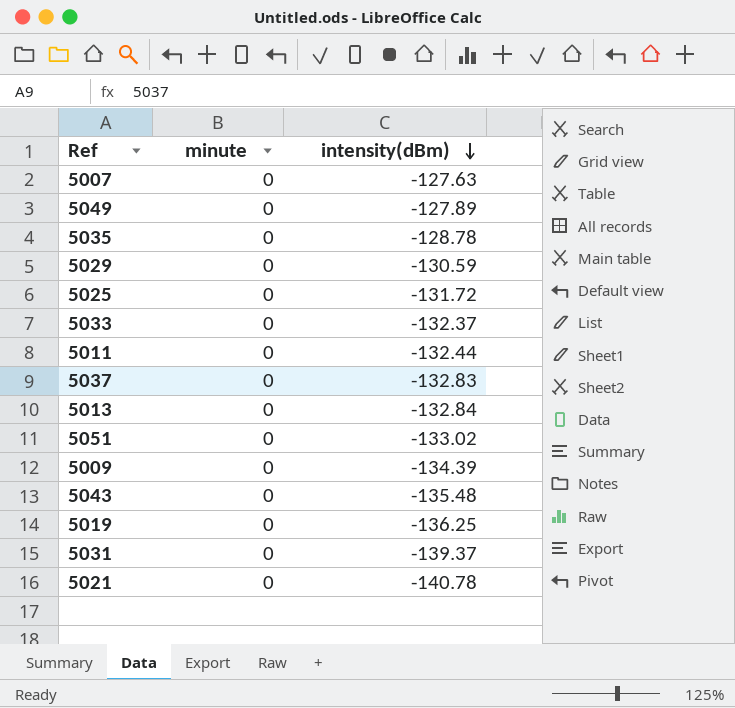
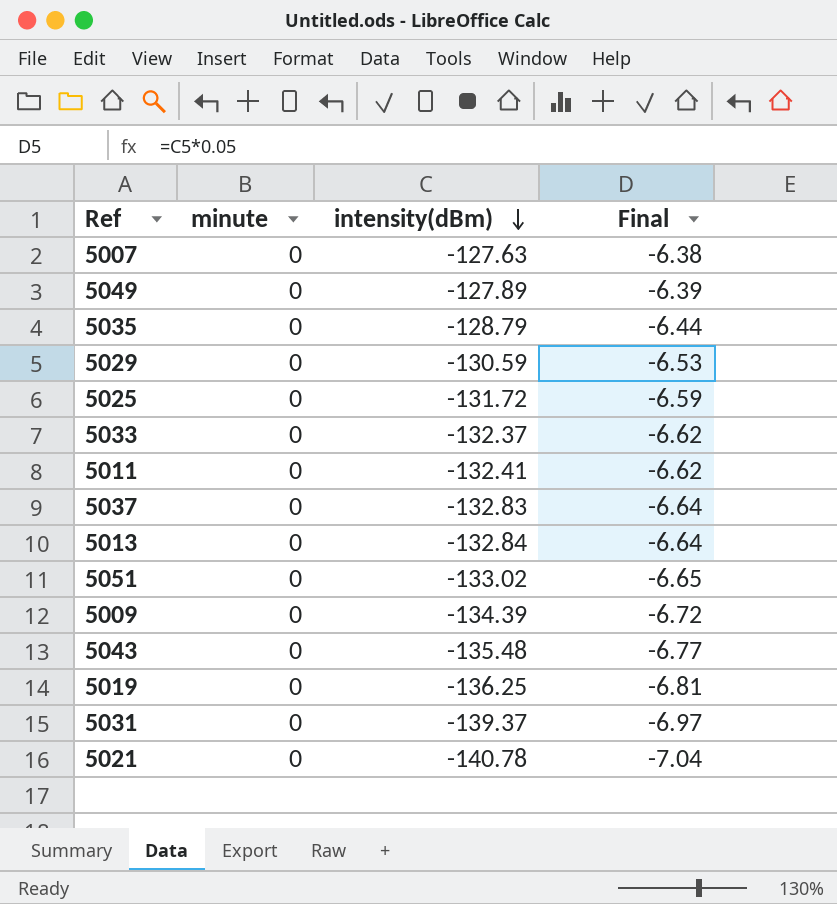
column Final | formula: none -> [intensity(dBm)] * 0.05
5035 | intensity(dBm): -128.78 -> -128.79
5011 | intensity(dBm): -132.44 -> -132.41

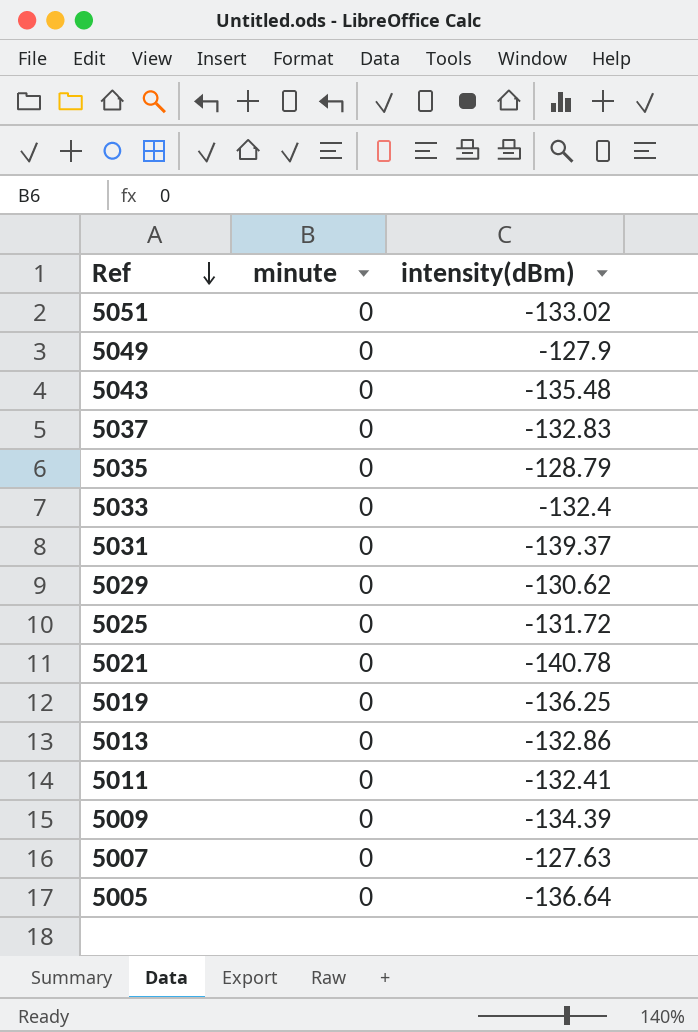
row order: intensity(dBm) descending -> Ref descending
column Final | formula: [intensity(dBm)] * 0.05 -> none
5049 | intensity(dBm): -127.89 -> -127.9
5033 | intensity(dBm): -132.37 -> -132.4
5029 | intensity(dBm): -130.59 -> -130.62
5013 | intensity(dBm): -132.84 -> -132.86
row 5005: none -> 0 | -136.64

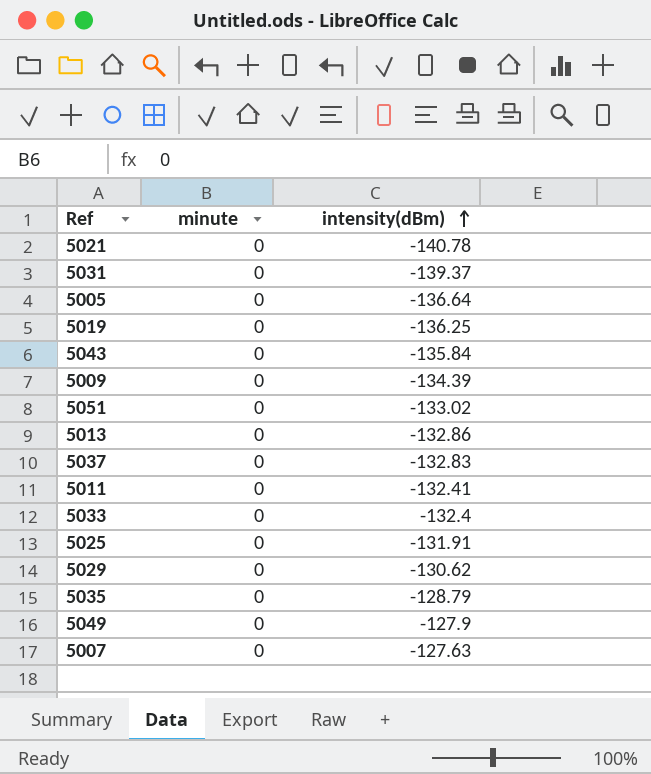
row order: Ref descending -> intensity(dBm) ascending
5043 | intensity(dBm): -135.48 -> -135.84
5025 | intensity(dBm): -131.72 -> -131.91

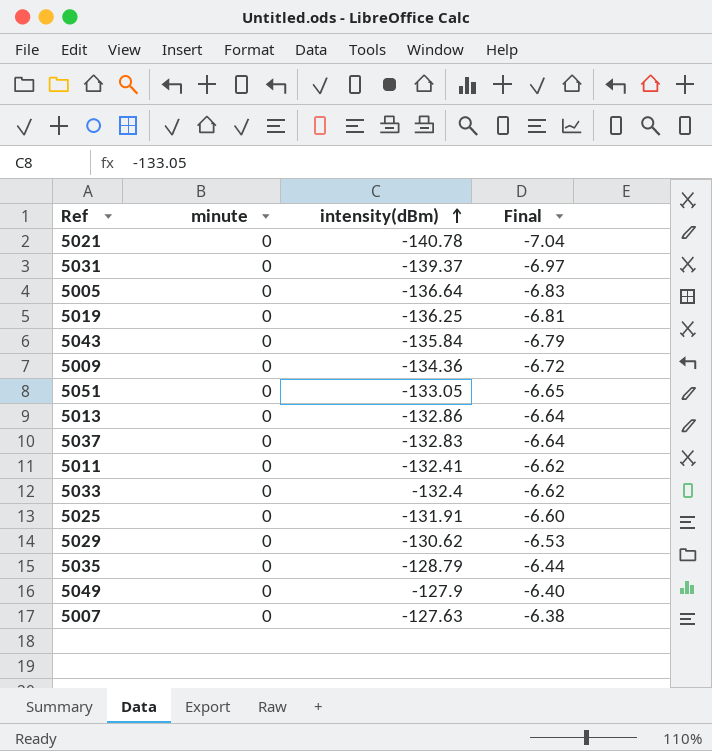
column Final | formula: none -> [intensity(dBm)] * 0.05
5009 | intensity(dBm): -134.39 -> -134.36
5051 | intensity(dBm): -133.02 -> -133.05

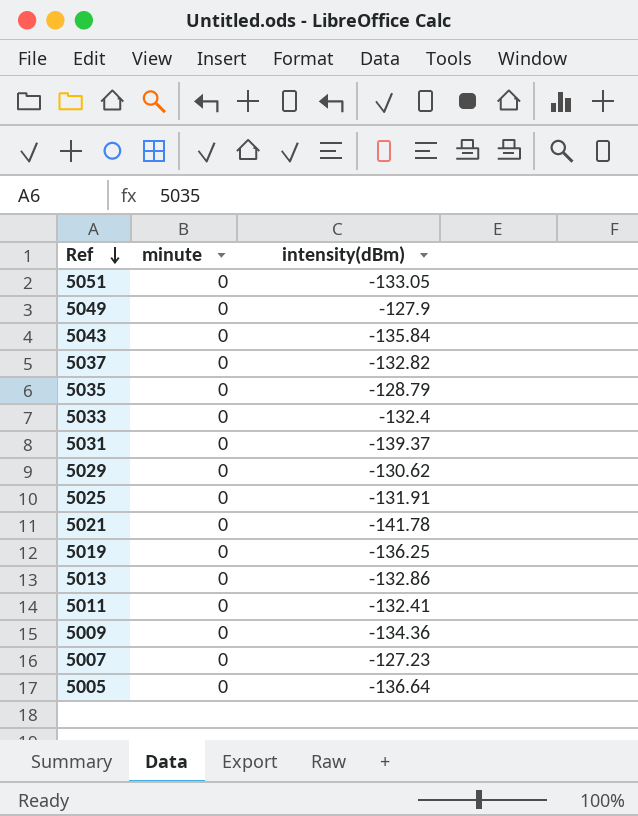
row order: intensity(dBm) ascending -> Ref descending
column Final | formula: [intensity(dBm)] * 0.05 -> none
5037 | intensity(dBm): -132.83 -> -132.82
5021 | intensity(dBm): -140.78 -> -141.78
5007 | intensity(dBm): -127.63 -> -127.23

